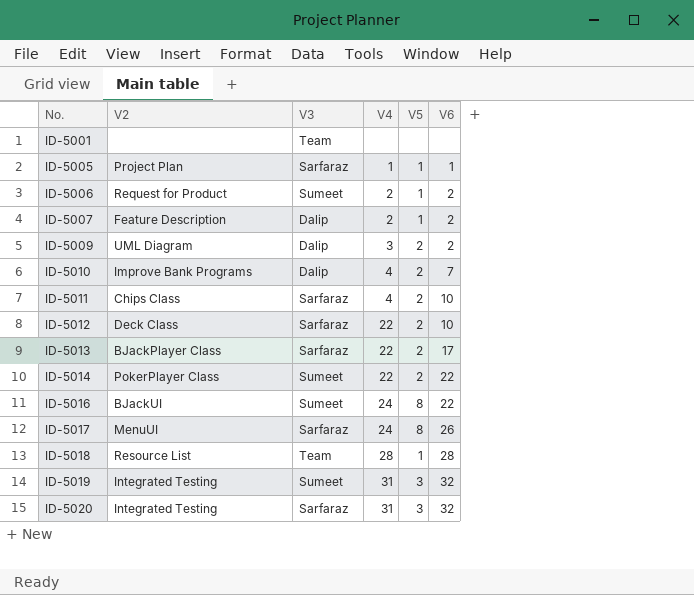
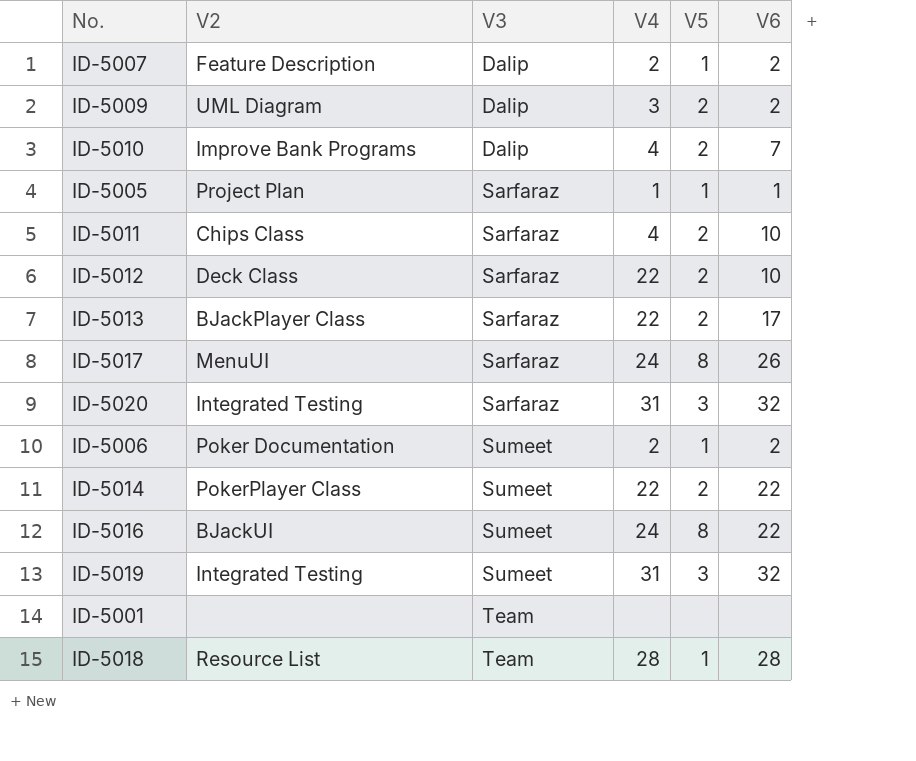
row order: No. ascending -> V3 ascending
ID-5006 | V2: Request for Product -> Poker Documentation

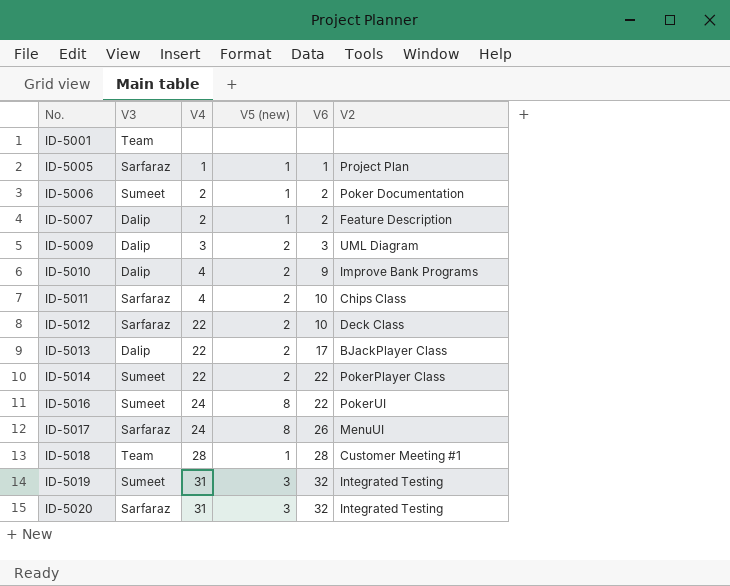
row order: V3 ascending -> No. ascending
column name: V5 -> V5 (new)
column V2 | position: 2 -> 6
ID-5009 | V6: 2 -> 3
ID-5010 | V6: 7 -> 9
ID-5013 | V3: Sarfaraz -> Dalip
ID-5016 | V2: BJackUI -> PokerUI
ID-5018 | V2: Resource List -> Customer Meeting #1

